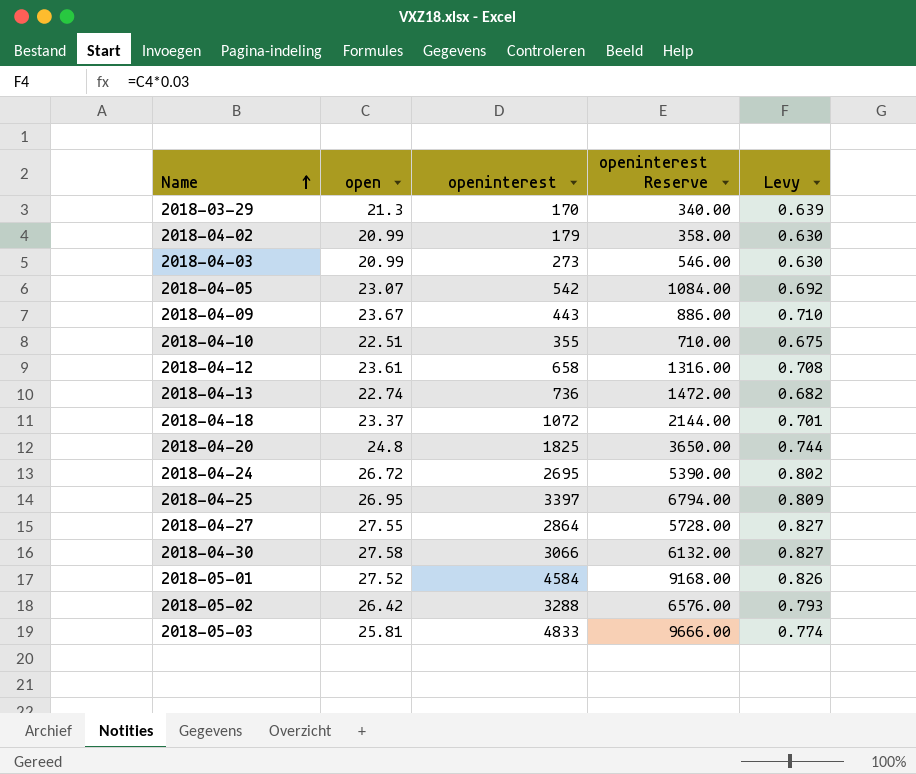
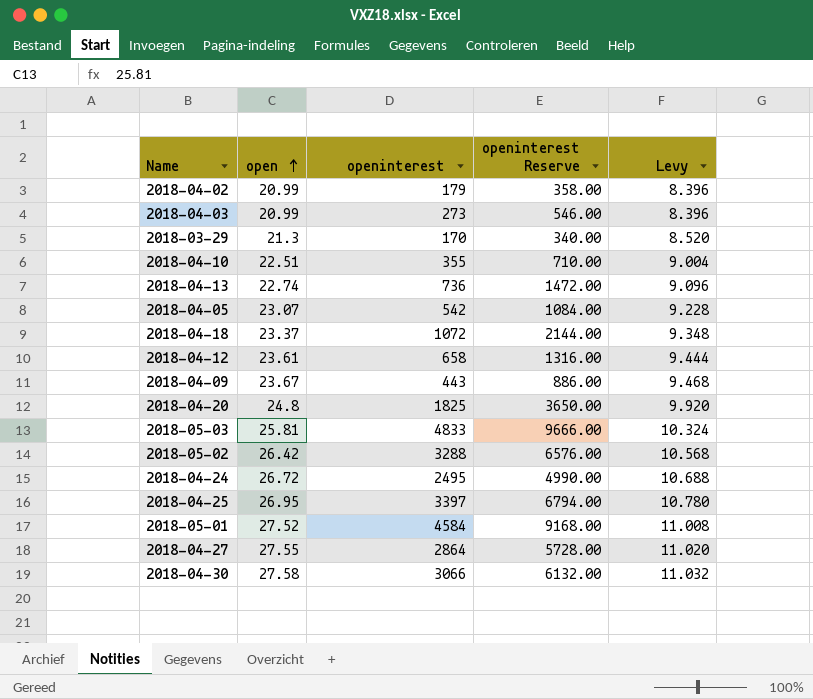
row order: Name ascending -> open ascending
column Levy | formula: [open] * 0.03 -> [open] * 0.4
2018-04-24 | openinterest: 2695 -> 2495
2018-04-24 | openinterest Reserve: 5390.00 -> 4990.00

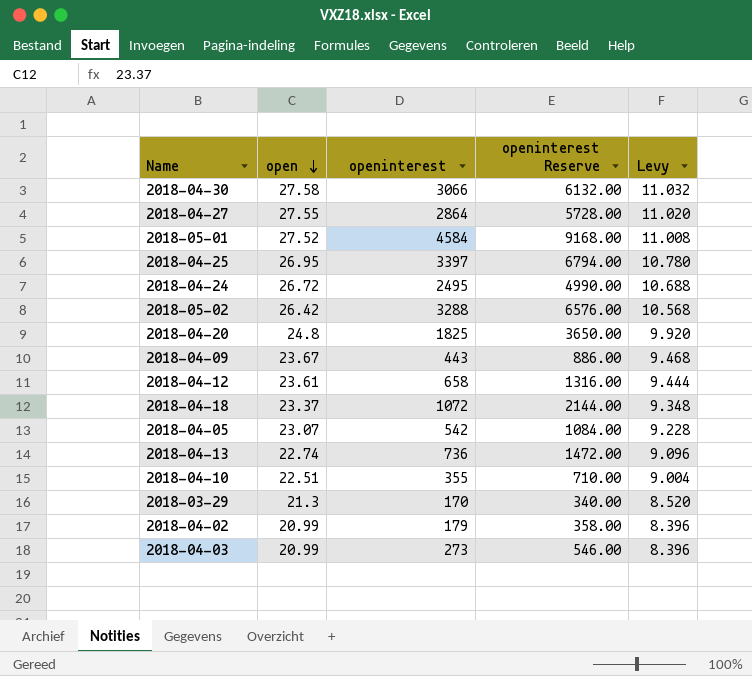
row order: open ascending -> open descending
row 2018-05-03: 25.81 | 4833 | 9666.00 | 10.324 -> none

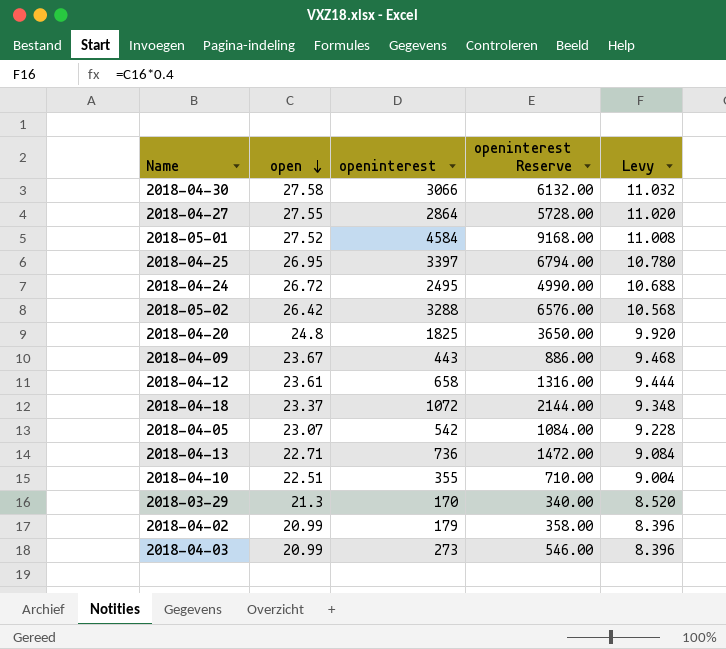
2018-04-13 | open: 22.74 -> 22.71
2018-04-13 | Levy: 9.096 -> 9.084

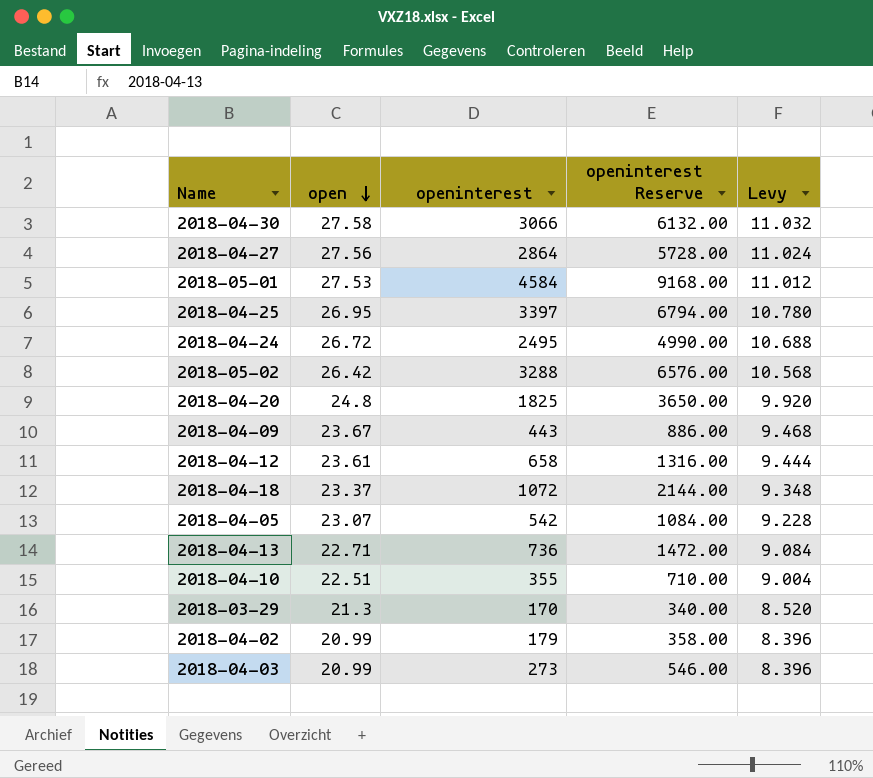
2018-04-27 | open: 27.55 -> 27.56
2018-04-27 | Levy: 11.020 -> 11.024
2018-05-01 | open: 27.52 -> 27.53
2018-05-01 | Levy: 11.008 -> 11.012

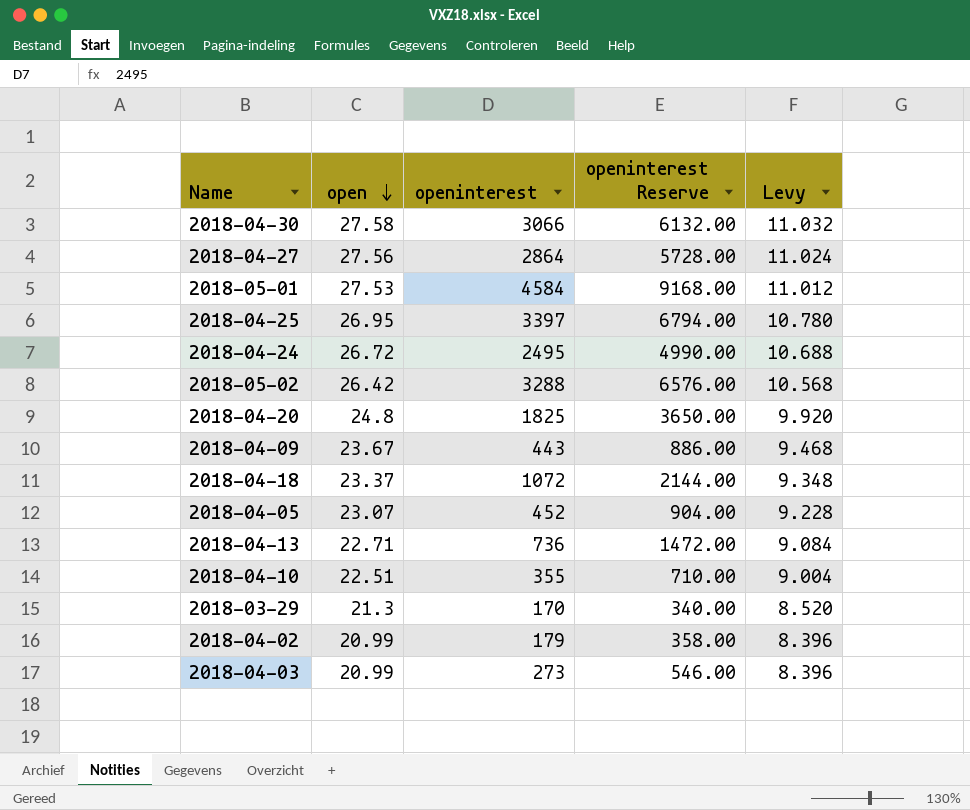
row 2018-04-12: 23.61 | 658 | 1316.00 | 9.444 -> none
2018-04-05 | openinterest: 542 -> 452
2018-04-05 | openinterest Reserve: 1084.00 -> 904.00

